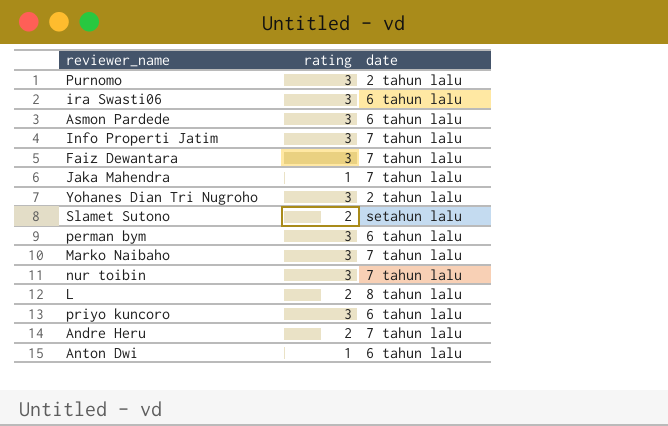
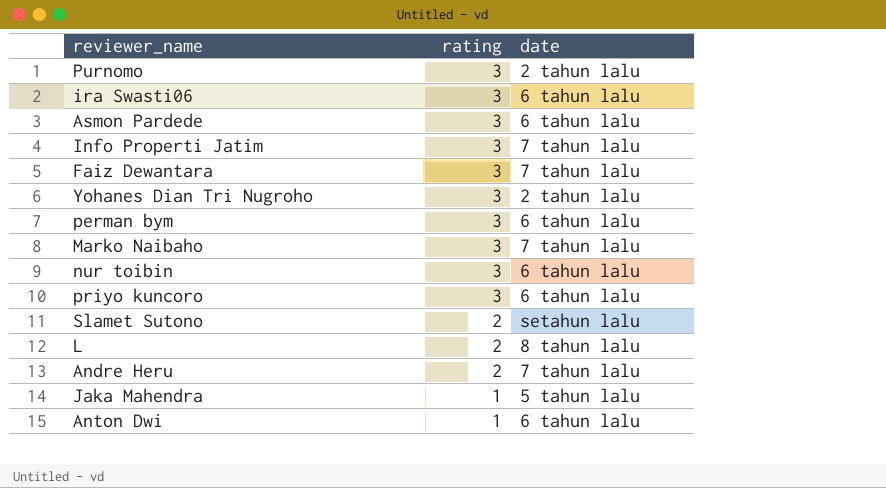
row order: none -> rating descending
nur toibin | date: 7 tahun lalu -> 6 tahun lalu
Jaka Mahendra | date: 7 tahun lalu -> 5 tahun lalu

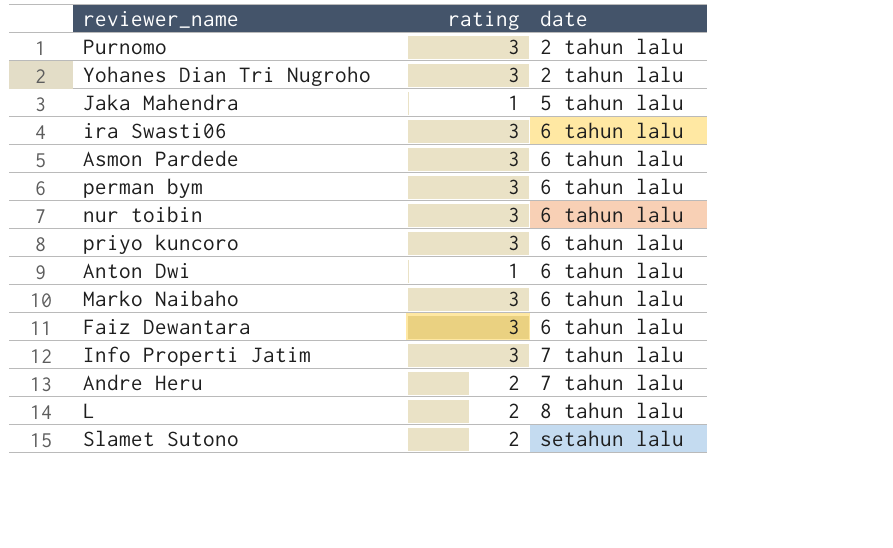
row order: rating descending -> date ascending
Marko Naibaho | date: 7 tahun lalu -> 6 tahun lalu
Faiz Dewantara | date: 7 tahun lalu -> 6 tahun lalu

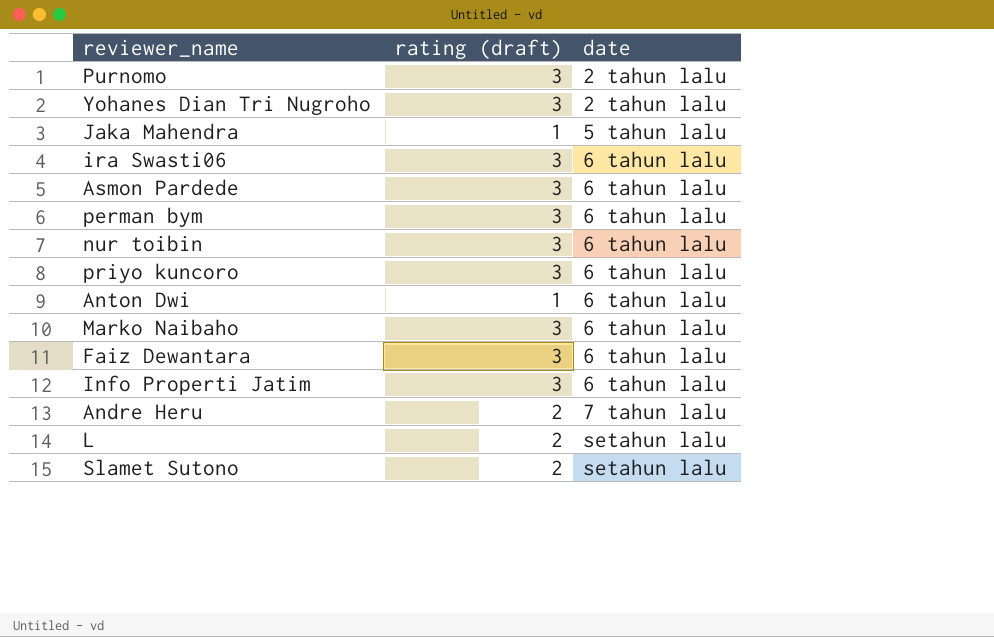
column name: rating -> rating (draft)
Info Properti Jatim | date: 7 tahun lalu -> 6 tahun lalu
L | date: 8 tahun lalu -> setahun lalu

